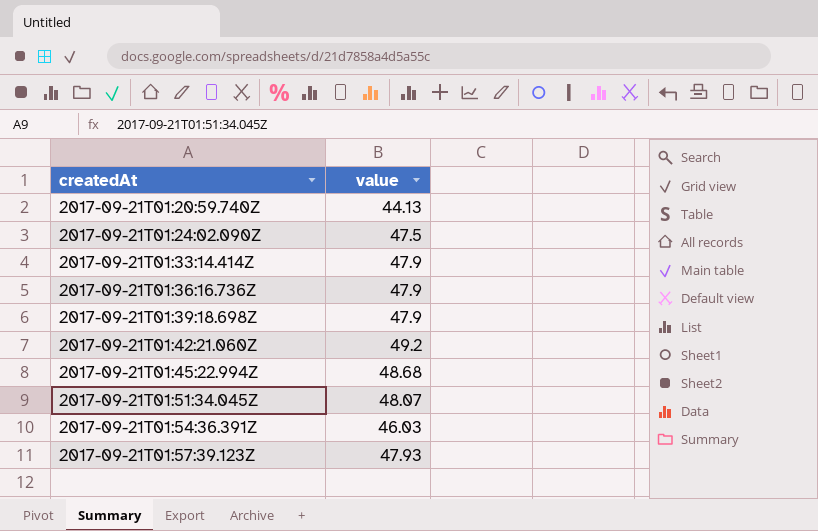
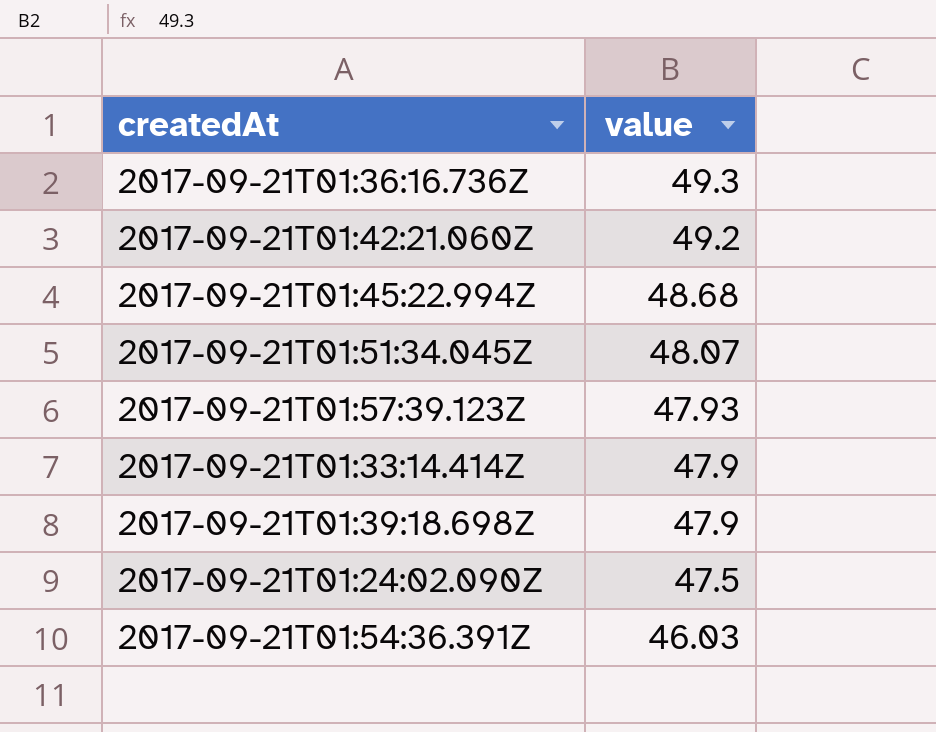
row order: createdAt ascending -> value descending
row 2017-09-21T01:20:59.740Z: 44.13 -> none
2017-09-21T01:36:16.736Z | value: 47.9 -> 49.3

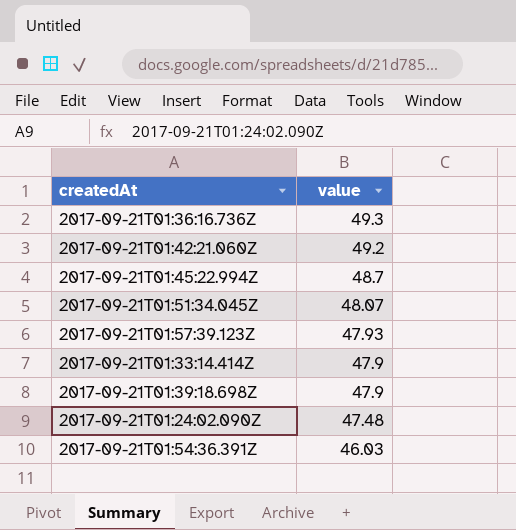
2017-09-21T01:45:22.994Z | value: 48.68 -> 48.7
2017-09-21T01:24:02.090Z | value: 47.5 -> 47.48

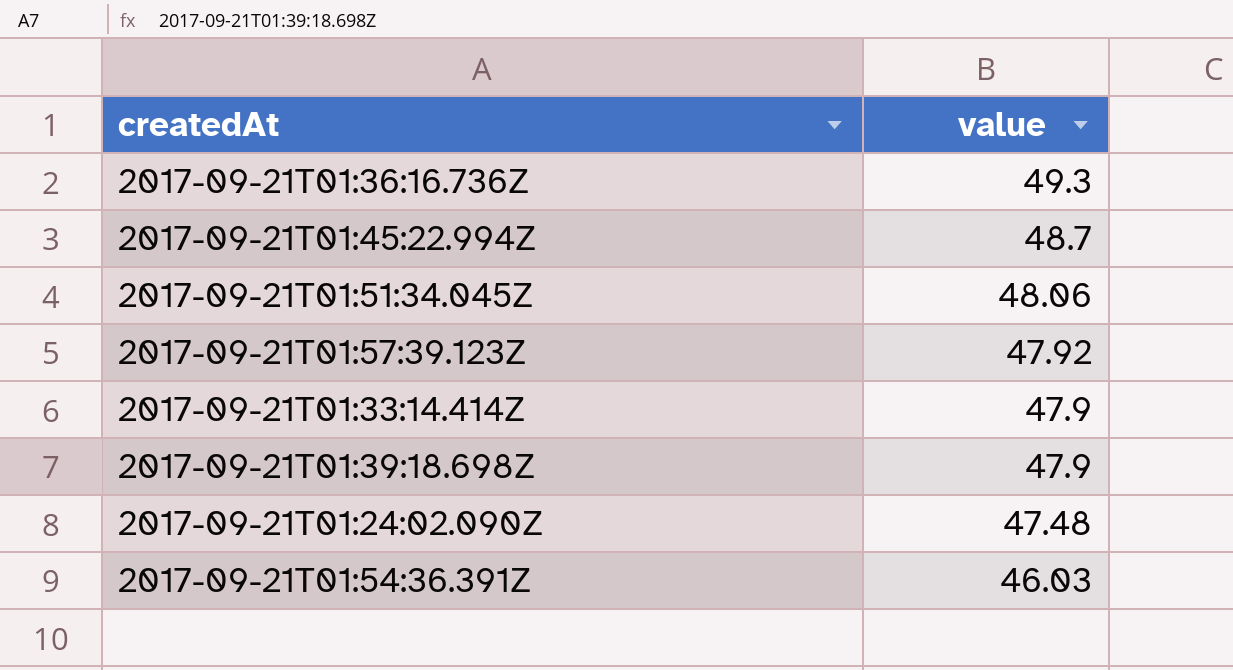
row 2017-09-21T01:42:21.060Z: 49.2 -> none
2017-09-21T01:51:34.045Z | value: 48.07 -> 48.06
2017-09-21T01:57:39.123Z | value: 47.93 -> 47.92

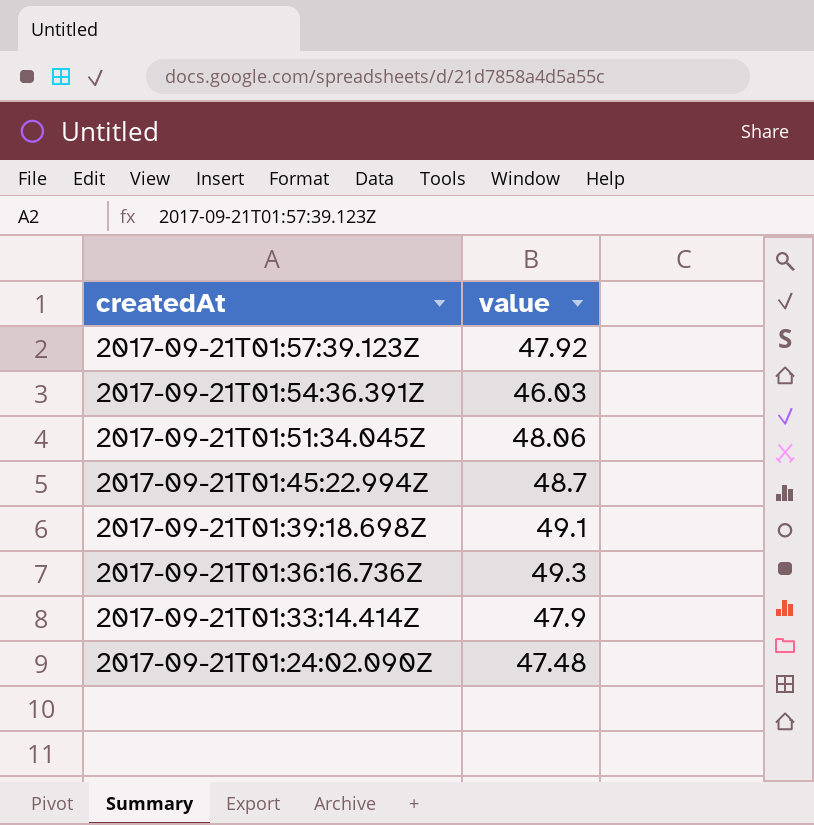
row order: value descending -> createdAt descending
2017-09-21T01:39:18.698Z | value: 47.9 -> 49.1

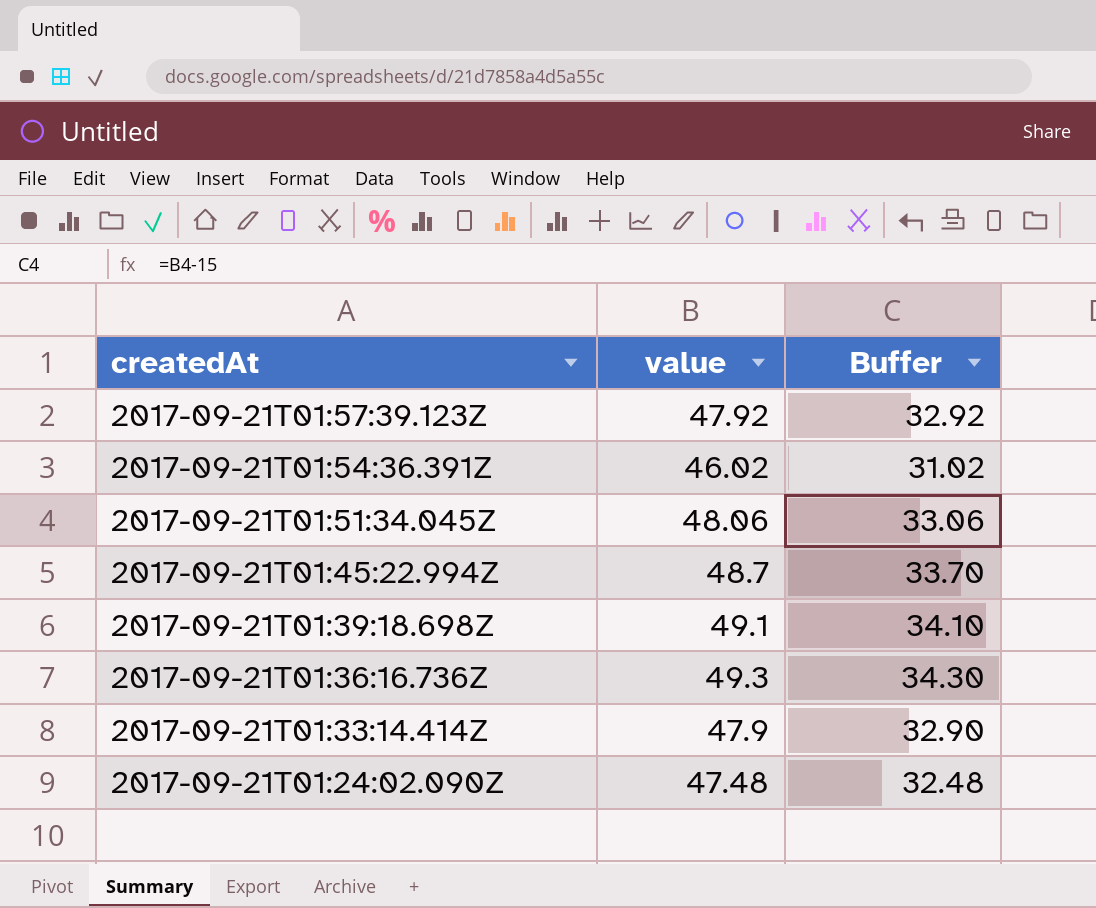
column Buffer | formula: none -> [value] - 15
2017-09-21T01:54:36.391Z | value: 46.03 -> 46.02

